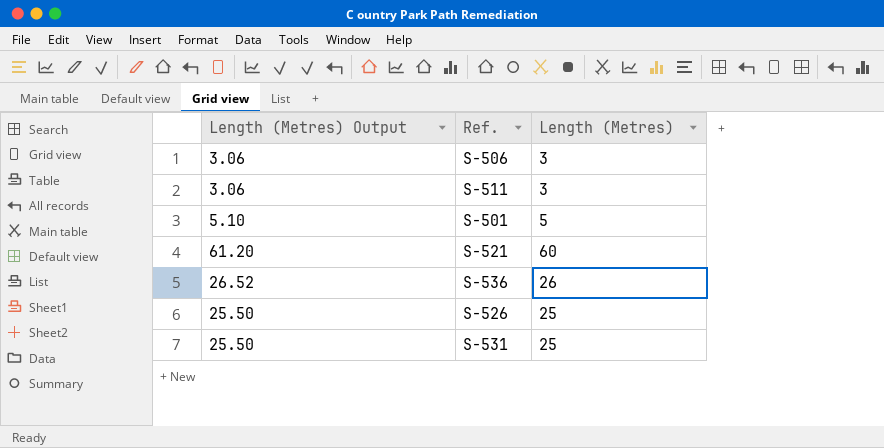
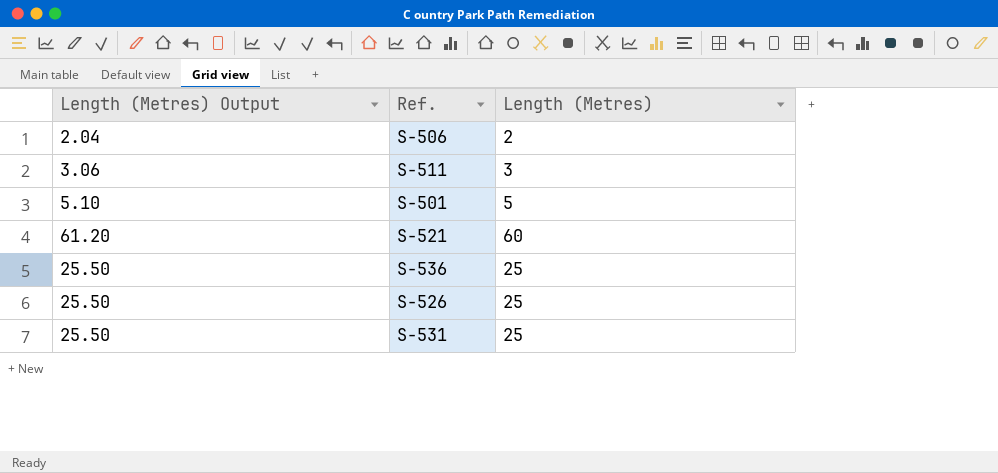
S-506 | Length (Metres) Output: 3.06 -> 2.04
S-506 | Length (Metres): 3 -> 2
S-536 | Length (Metres) Output: 26.52 -> 25.50
S-536 | Length (Metres): 26 -> 25

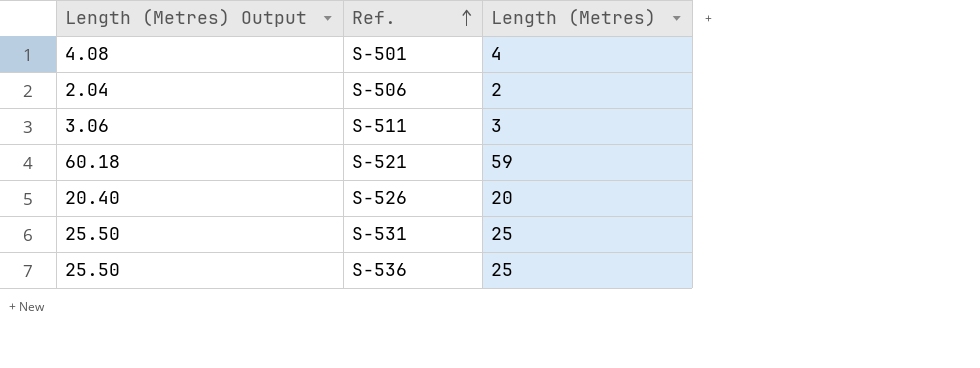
row order: none -> Ref. ascending
S-501 | Length (Metres) Output: 5.10 -> 4.08
S-501 | Length (Metres): 5 -> 4
S-521 | Length (Metres) Output: 61.20 -> 60.18
S-521 | Length (Metres): 60 -> 59
S-526 | Length (Metres) Output: 25.50 -> 20.40
S-526 | Length (Metres): 25 -> 20

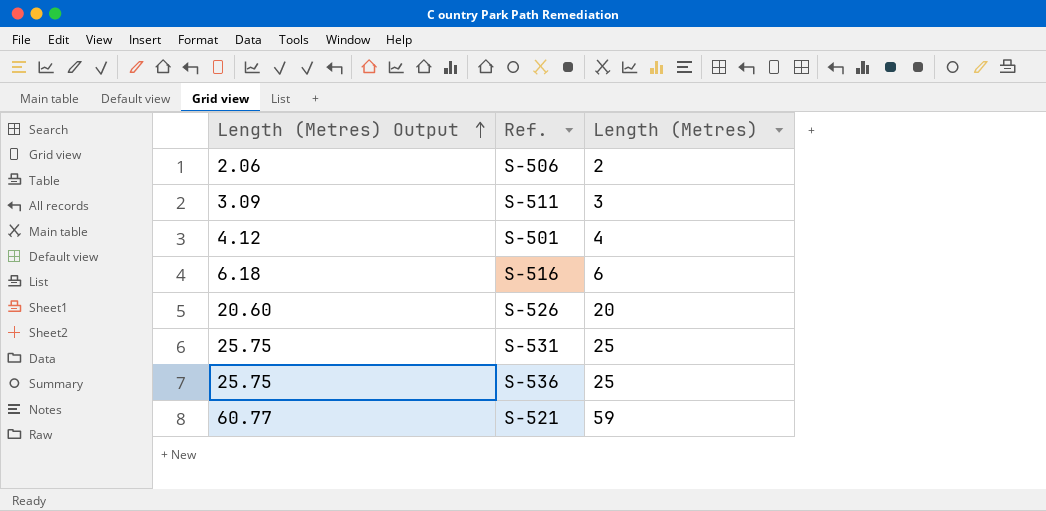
row order: Ref. ascending -> Length (Metres) Output ascending
column Length (Metres) Output | formula: [Length (Metres)] * 1.02 -> [Length (Metres)] * 1.03
row S-516: none -> 6.18 | 6

